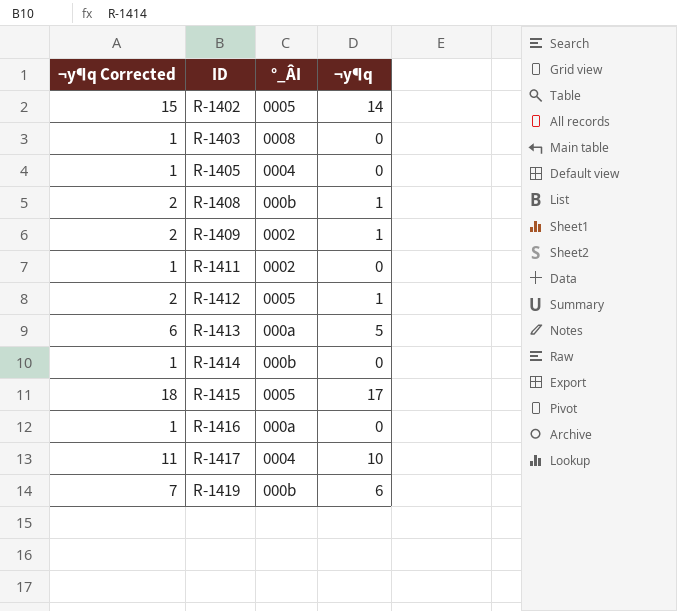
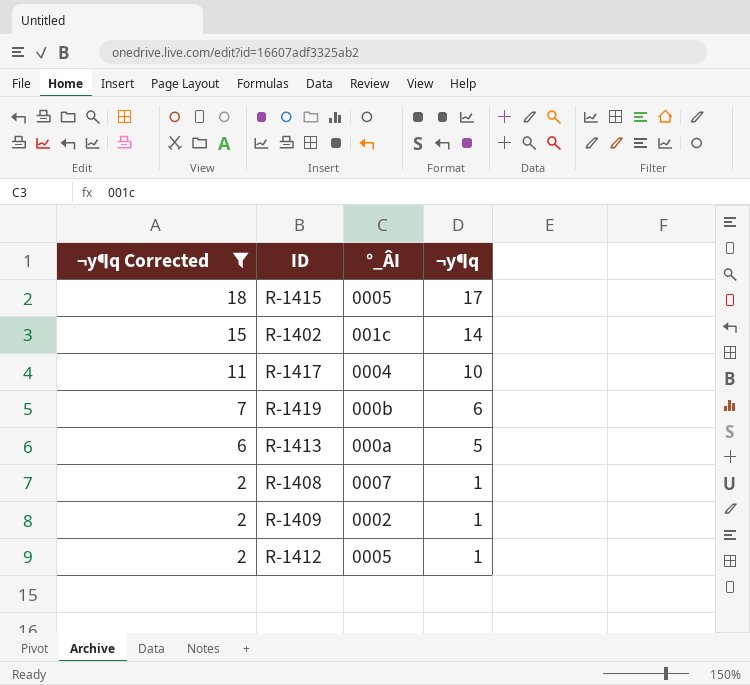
filter: none -> ¬y¶q Corrected != 1
row order: ID ascending -> ¬y¶q Corrected descending
R-1402 | °_ÂI: 0005 -> 001c
R-1408 | °_ÂI: 000b -> 0007

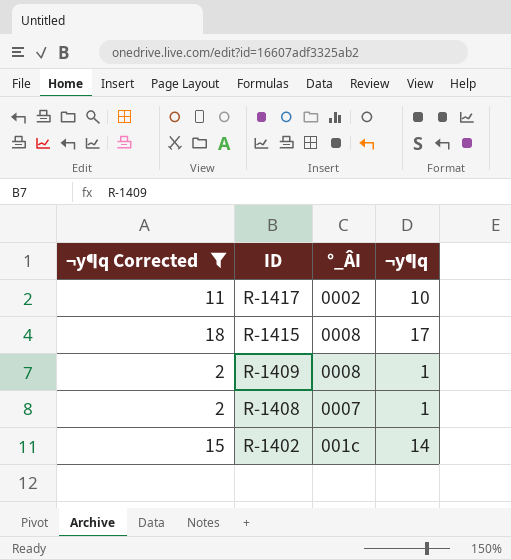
row order: ¬y¶q Corrected descending -> ID descending
row R-1419: 7 | 000b | 6 -> none
row R-1413: 6 | 000a | 5 -> none
row R-1412: 2 | 0005 | 1 -> none
R-1417 | °_ÂI: 0004 -> 0002
R-1415 | °_ÂI: 0005 -> 0008
R-1409 | °_ÂI: 0002 -> 0008

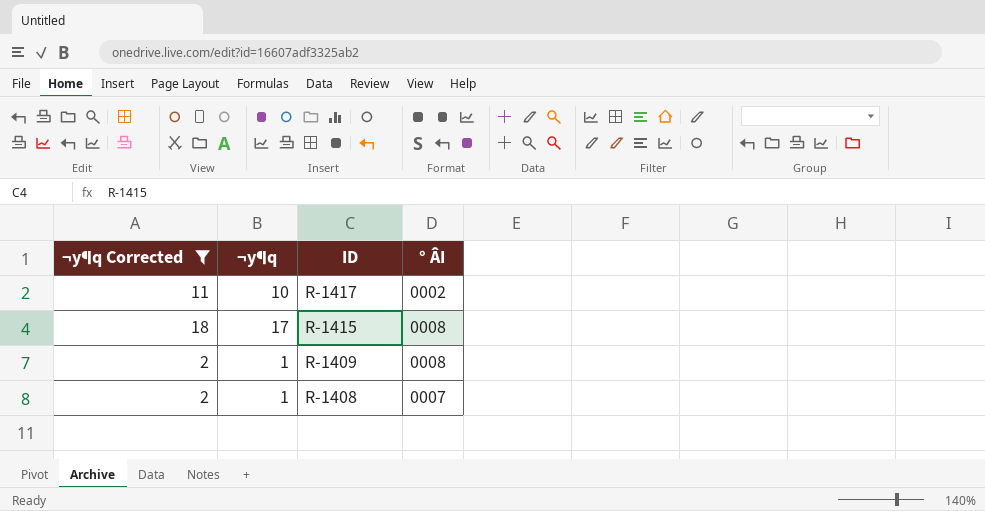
column ¬y¶q | position: 4 -> 2
column name: °_ÂI -> ° ÂI
row R-1402: 15 | 001c | 14 -> none

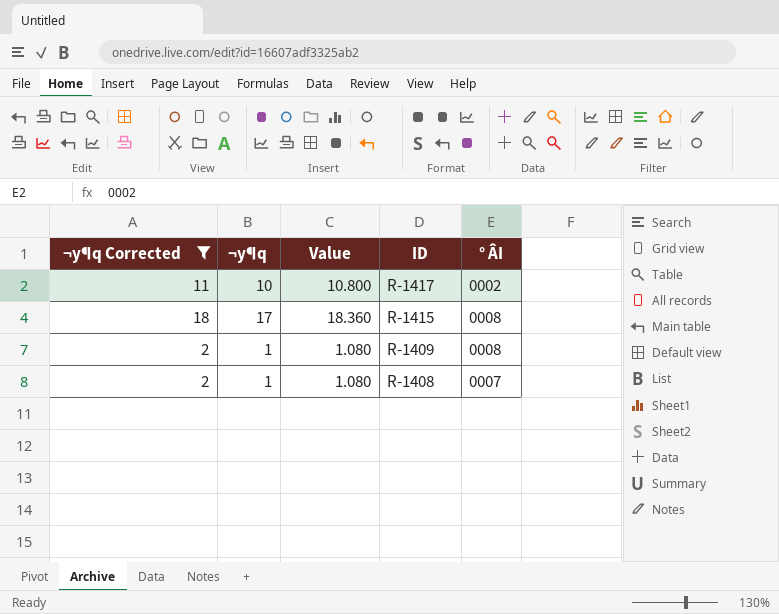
column Value | formula: none -> [¬y¶q] * 1.08

